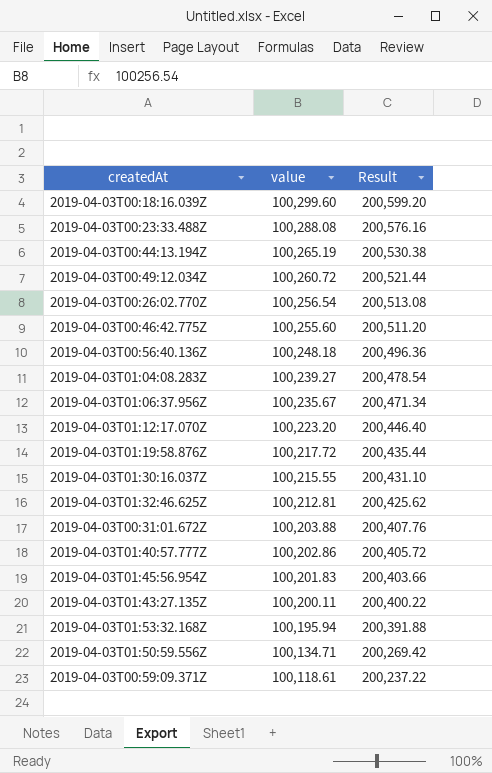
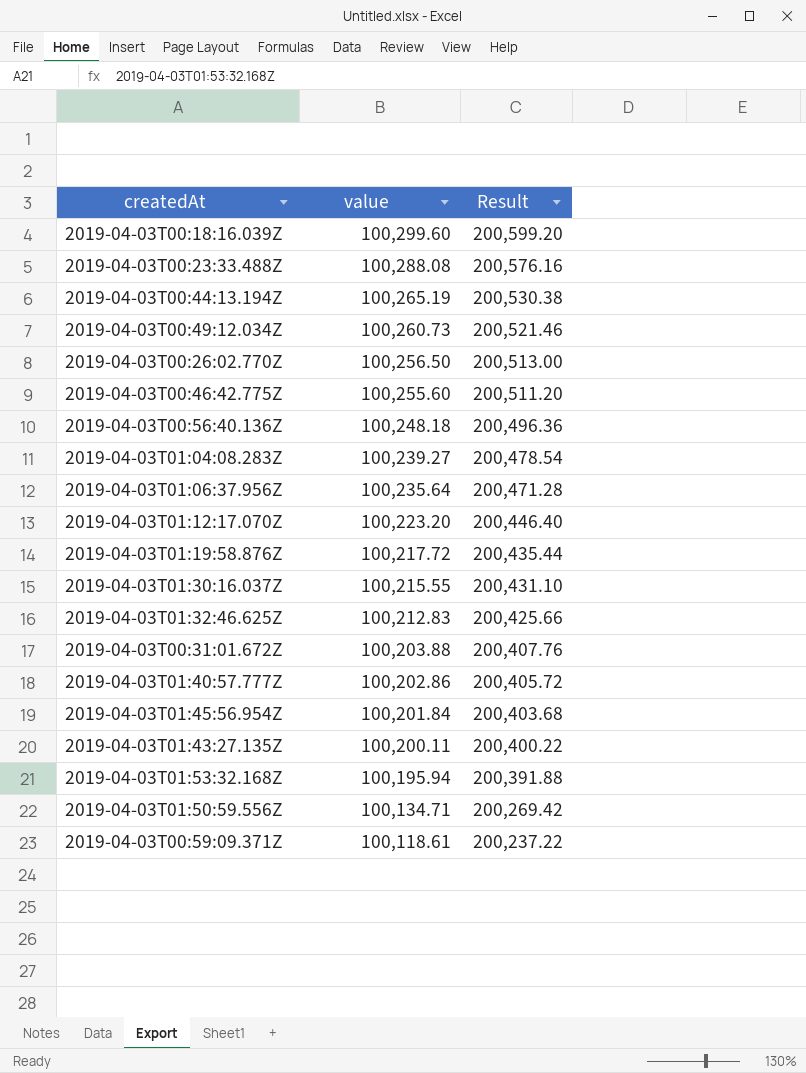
2019-04-03T00:49:12.034Z | value: 100,260.72 -> 100,260.73
2019-04-03T00:49:12.034Z | Result: 200,521.44 -> 200,521.46
2019-04-03T00:26:02.770Z | value: 100,256.54 -> 100,256.50
2019-04-03T00:26:02.770Z | Result: 200,513.08 -> 200,513.00
2019-04-03T01:06:37.956Z | value: 100,235.67 -> 100,235.64
2019-04-03T01:06:37.956Z | Result: 200,471.34 -> 200,471.28
2019-04-03T01:32:46.625Z | value: 100,212.81 -> 100,212.83
2019-04-03T01:32:46.625Z | Result: 200,425.62 -> 200,425.66
2019-04-03T01:45:56.954Z | value: 100,201.83 -> 100,201.84
2019-04-03T01:45:56.954Z | Result: 200,403.66 -> 200,403.68

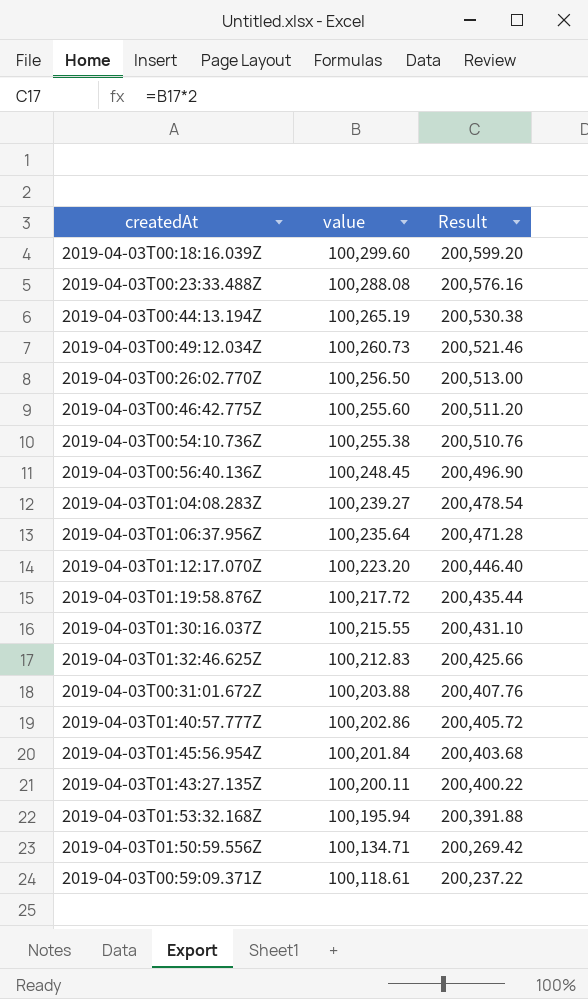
row 2019-04-03T00:54:10.736Z: none -> 100,255.38 | 200,510.76
2019-04-03T00:56:40.136Z | value: 100,248.18 -> 100,248.45
2019-04-03T00:56:40.136Z | Result: 200,496.36 -> 200,496.90

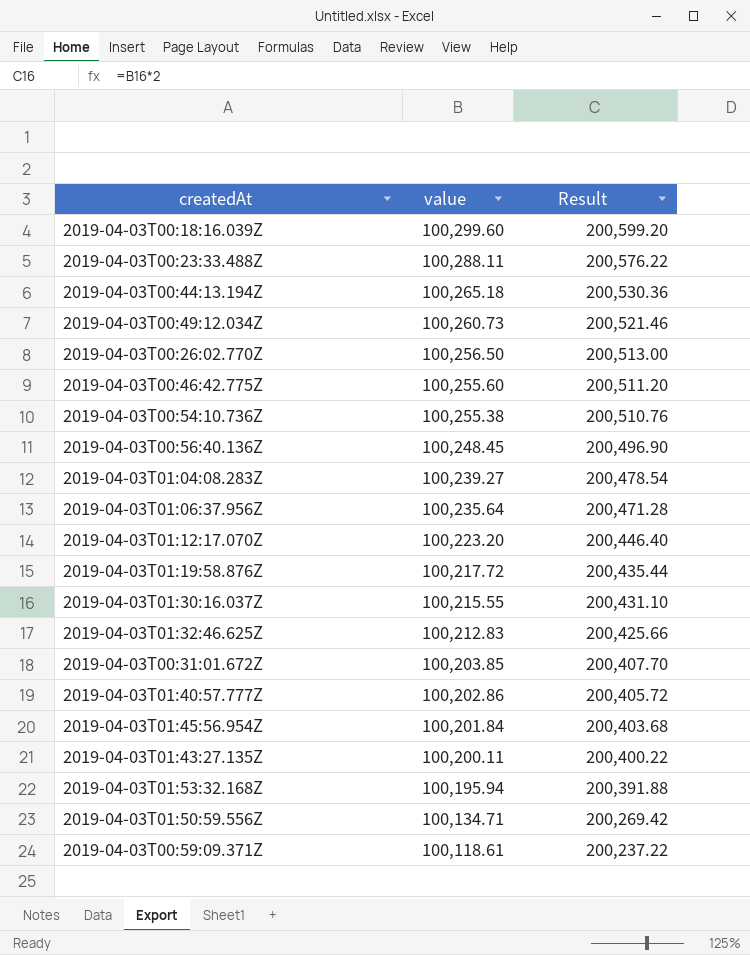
2019-04-03T00:23:33.488Z | value: 100,288.08 -> 100,288.11
2019-04-03T00:23:33.488Z | Result: 200,576.16 -> 200,576.22
2019-04-03T00:44:13.194Z | value: 100,265.19 -> 100,265.18
2019-04-03T00:44:13.194Z | Result: 200,530.38 -> 200,530.36
2019-04-03T00:31:01.672Z | value: 100,203.88 -> 100,203.85
2019-04-03T00:31:01.672Z | Result: 200,407.76 -> 200,407.70

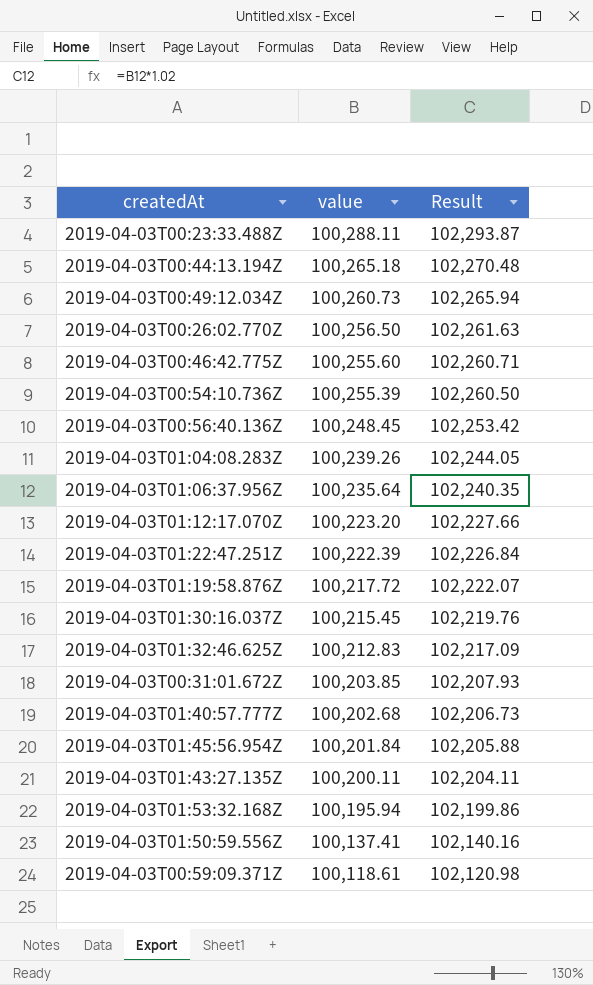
column Result | formula: [value] * 2 -> [value] * 1.02
row 2019-04-03T00:18:16.039Z: 100,299.60 | 200,599.20 -> none
2019-04-03T00:54:10.736Z | value: 100,255.38 -> 100,255.39
2019-04-03T01:04:08.283Z | value: 100,239.27 -> 100,239.26
row 2019-04-03T01:22:47.251Z: none -> 100,222.39 | 102,226.84
2019-04-03T01:30:16.037Z | value: 100,215.55 -> 100,215.45
2019-04-03T01:40:57.777Z | value: 100,202.86 -> 100,202.68
2019-04-03T01:50:59.556Z | value: 100,134.71 -> 100,137.41

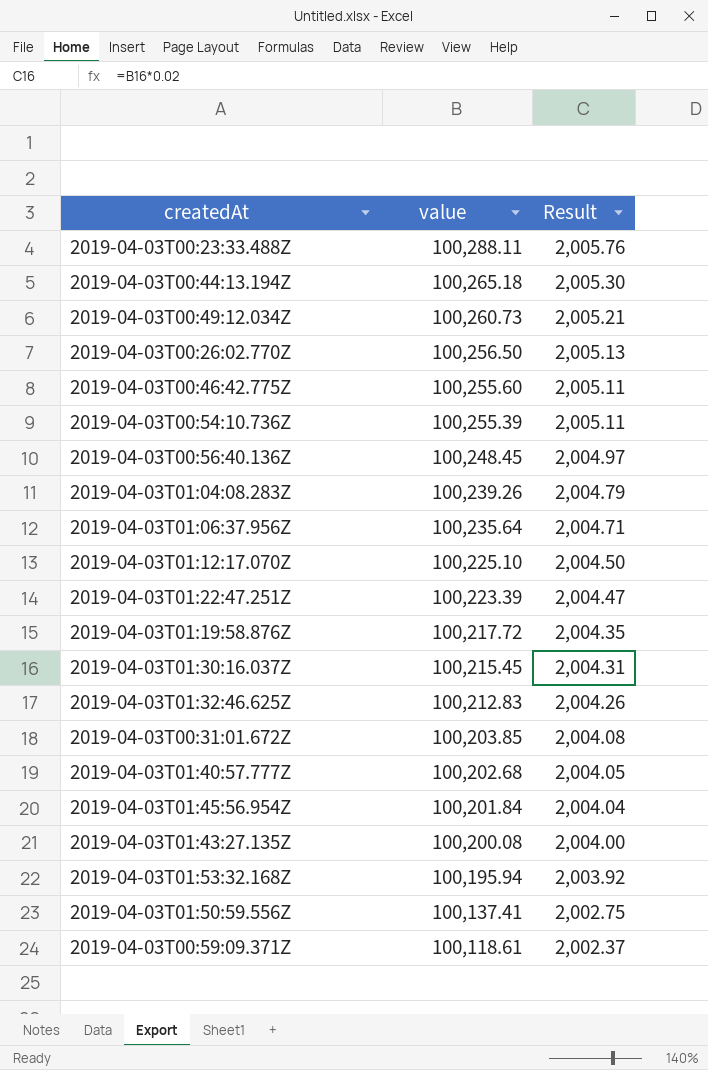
column Result | formula: [value] * 1.02 -> [value] * 0.02
2019-04-03T01:12:17.070Z | value: 100,223.20 -> 100,225.10
2019-04-03T01:22:47.251Z | value: 100,222.39 -> 100,223.39
2019-04-03T01:43:27.135Z | value: 100,200.11 -> 100,200.08

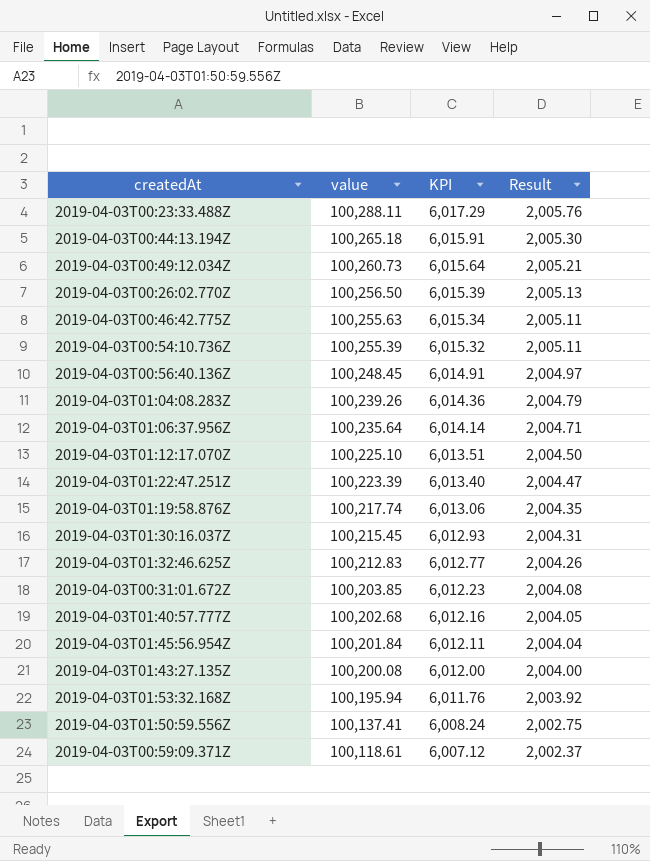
column KPI | formula: none -> [value] * 0.06
2019-04-03T00:46:42.775Z | value: 100,255.60 -> 100,255.63
2019-04-03T01:19:58.876Z | value: 100,217.72 -> 100,217.74

